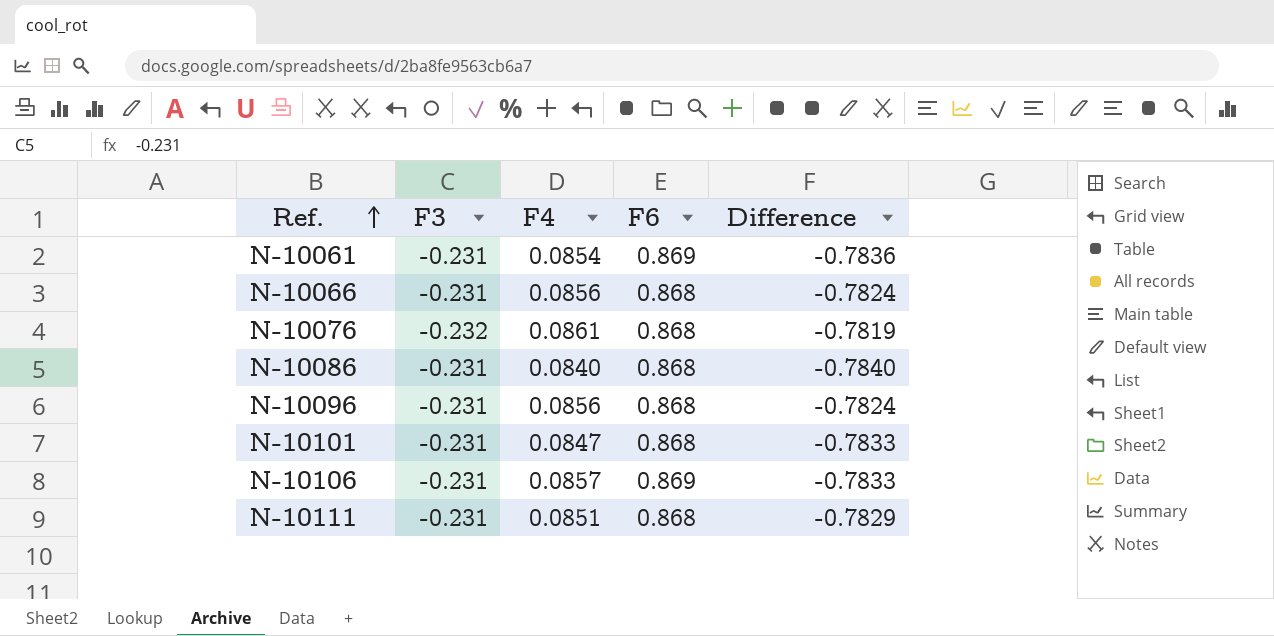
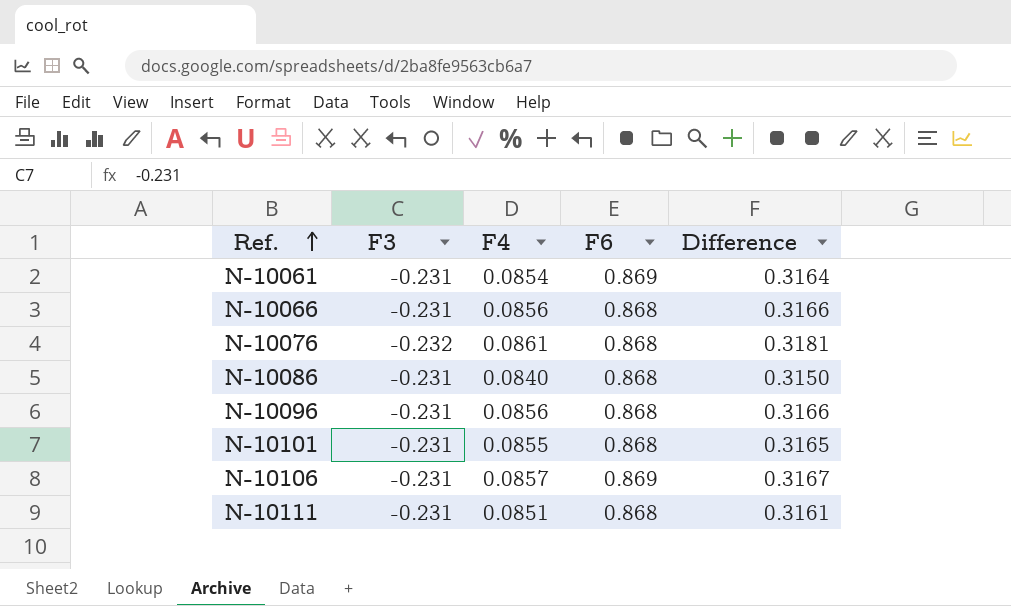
column Difference | formula: [F4] - [F6] -> [F4] - [F3]
N-10101 | F4: 0.0847 -> 0.0855

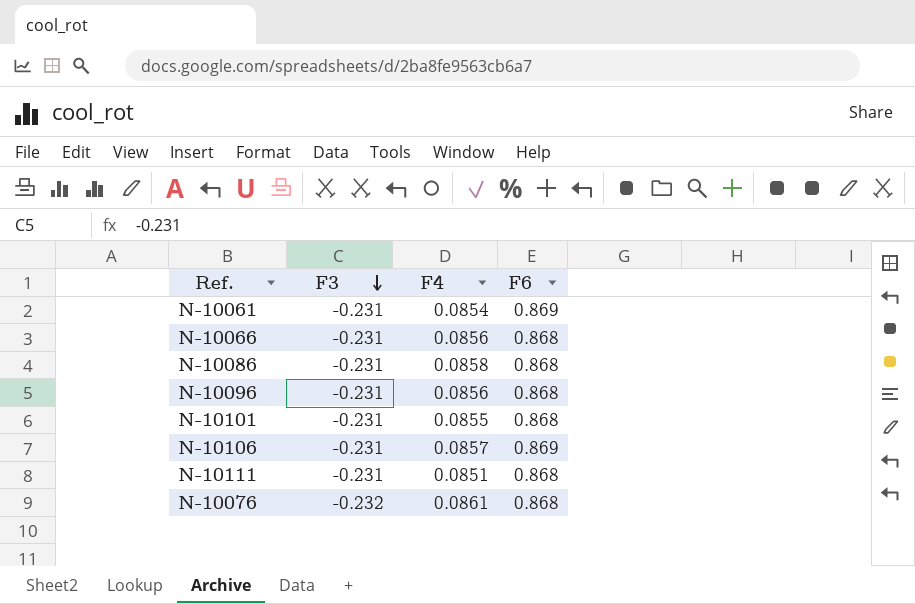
row order: Ref. ascending -> F3 descending
column Difference | formula: [F4] - [F3] -> none
N-10086 | F4: 0.0840 -> 0.0858

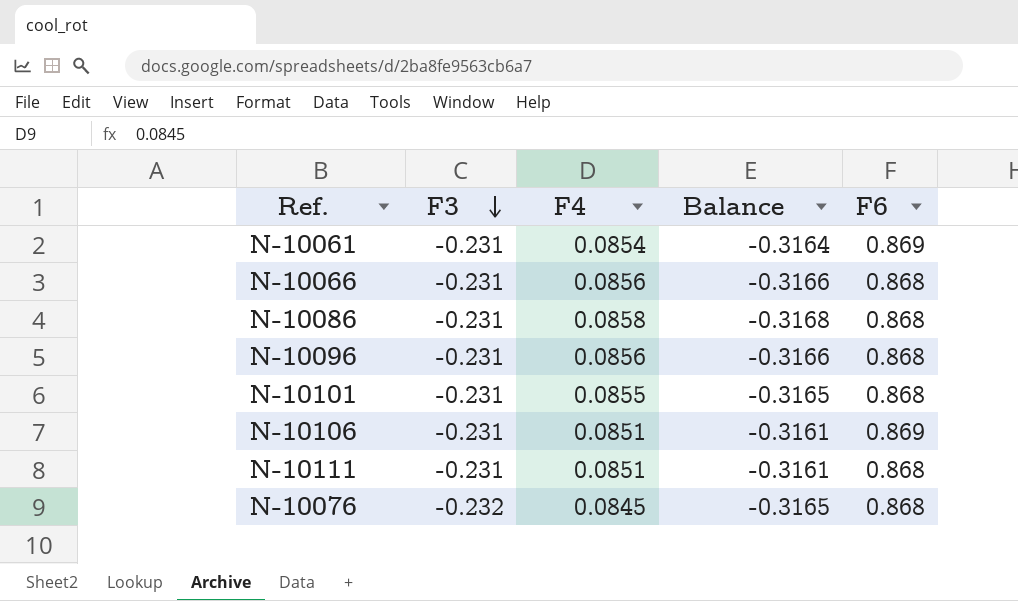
column Balance | formula: none -> [F3] - [F4]
N-10106 | F4: 0.0857 -> 0.0851
N-10076 | F4: 0.0861 -> 0.0845

